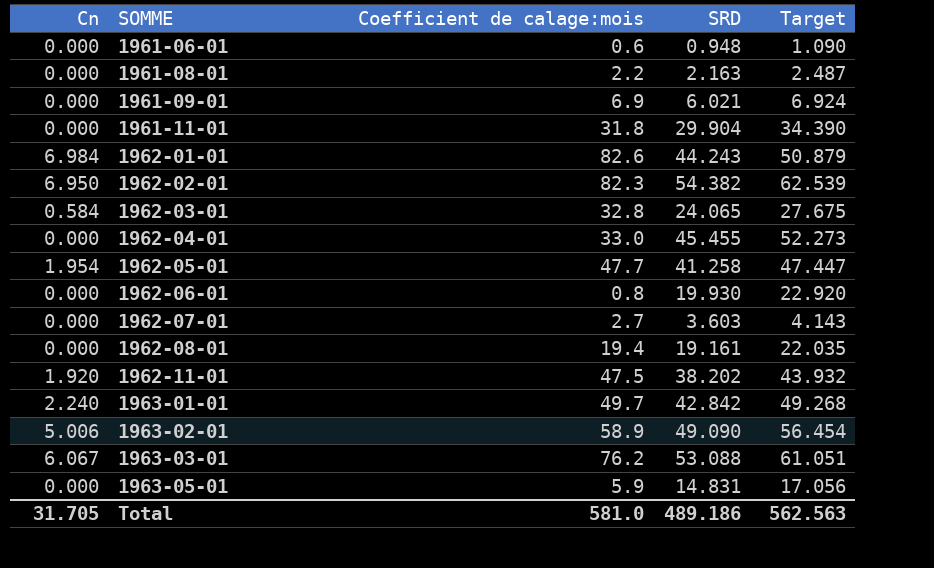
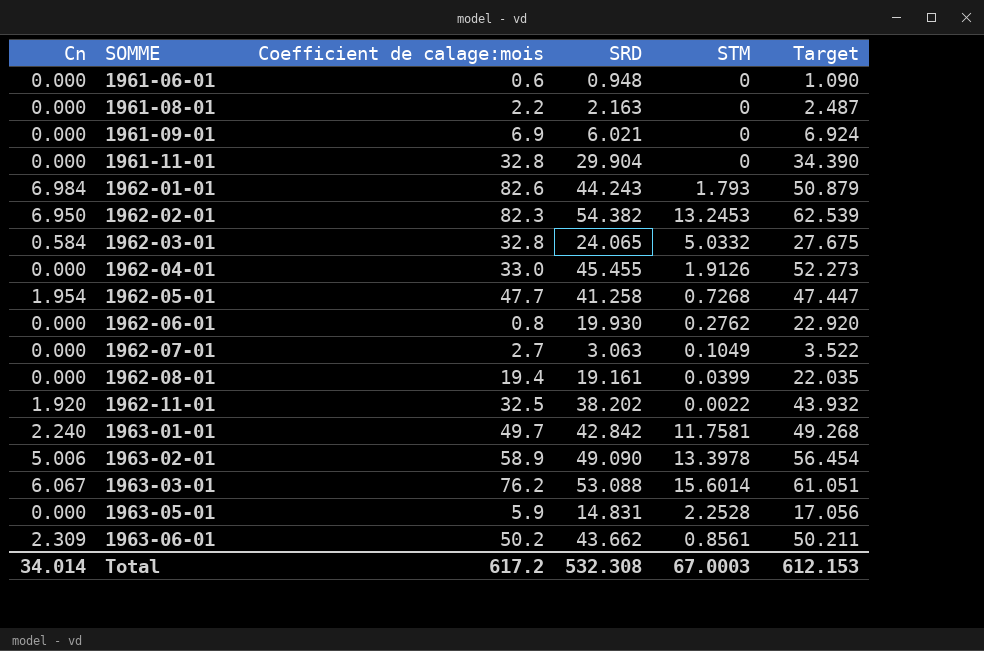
column STM | position: none -> 5
1961-11-01 | Coefficient de calage:mois: 31.8 -> 32.8
1962-07-01 | SRD: 3.603 -> 3.063
1962-07-01 | Target: 4.143 -> 3.522
1962-11-01 | Coefficient de calage:mois: 47.5 -> 32.5
row 1963-06-01: none -> 2.309 | 50.2 | 43.662 | 0.8561 | 50.211
Total | Cn: 31.705 -> 34.014
Total | Coefficient de calage:mois: 581.0 -> 617.2
Total | SRD: 489.186 -> 532.308
Total | Target: 562.563 -> 612.153

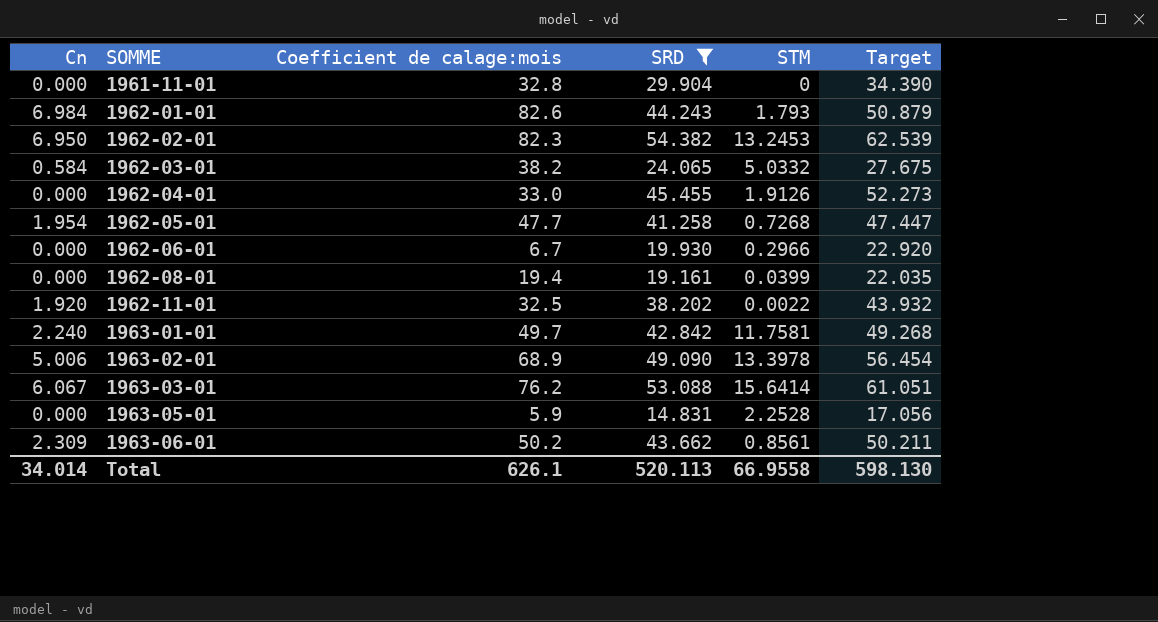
filter: none -> SRD >= 14.831
1962-03-01 | Coefficient de calage:mois: 32.8 -> 38.2
1962-06-01 | Coefficient de calage:mois: 0.8 -> 6.7
1962-06-01 | STM: 0.2762 -> 0.2966
1963-02-01 | Coefficient de calage:mois: 58.9 -> 68.9
1963-03-01 | STM: 15.6014 -> 15.6414
Total | Coefficient de calage:mois: 617.2 -> 626.1
Total | SRD: 532.308 -> 520.113
Total | STM: 67.0003 -> 66.9558
Total | Target: 612.153 -> 598.130

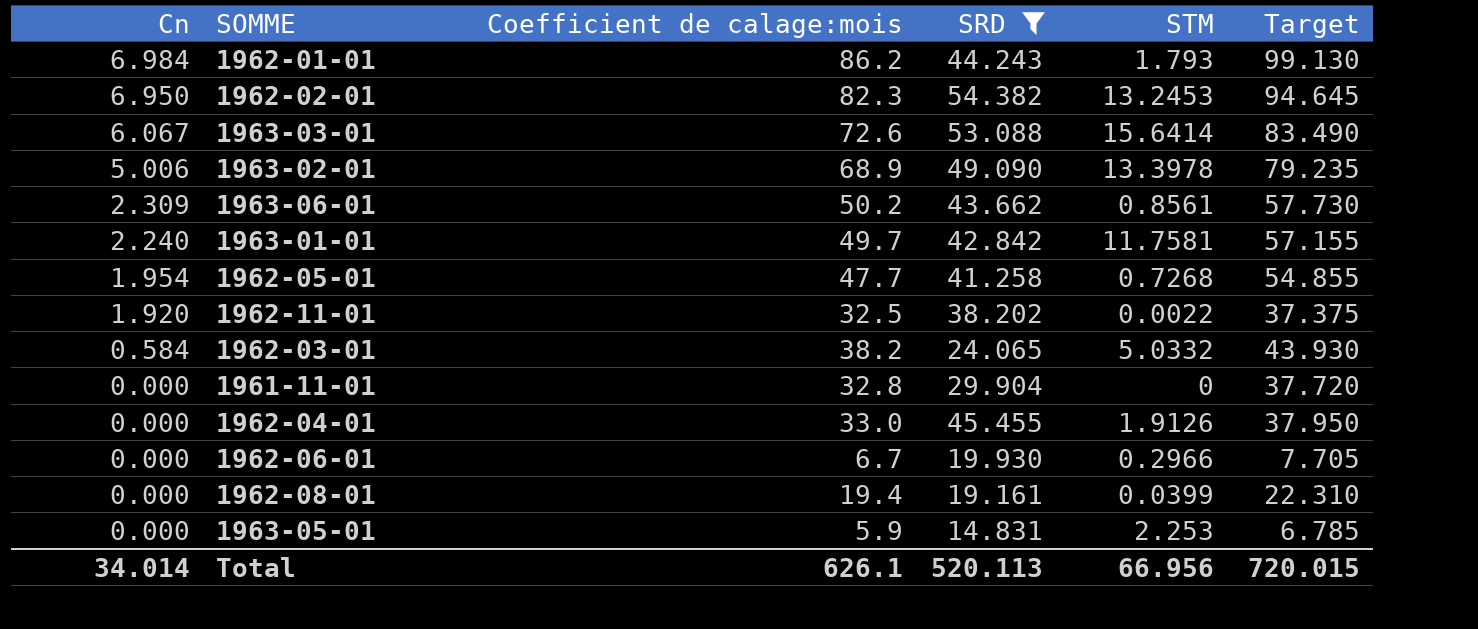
row order: SOMME ascending -> Cn descending
column Target | formula: [SRD] * 1.15 -> [Coefficient de calage:mois] * 1.15
1962-01-01 | Coefficient de calage:mois: 82.6 -> 86.2
1963-03-01 | Coefficient de calage:mois: 76.2 -> 72.6
1963-05-01 | STM: 2.2528 -> 2.253
Total | STM: 66.9558 -> 66.956
Total | Target: 598.130 -> 720.015

